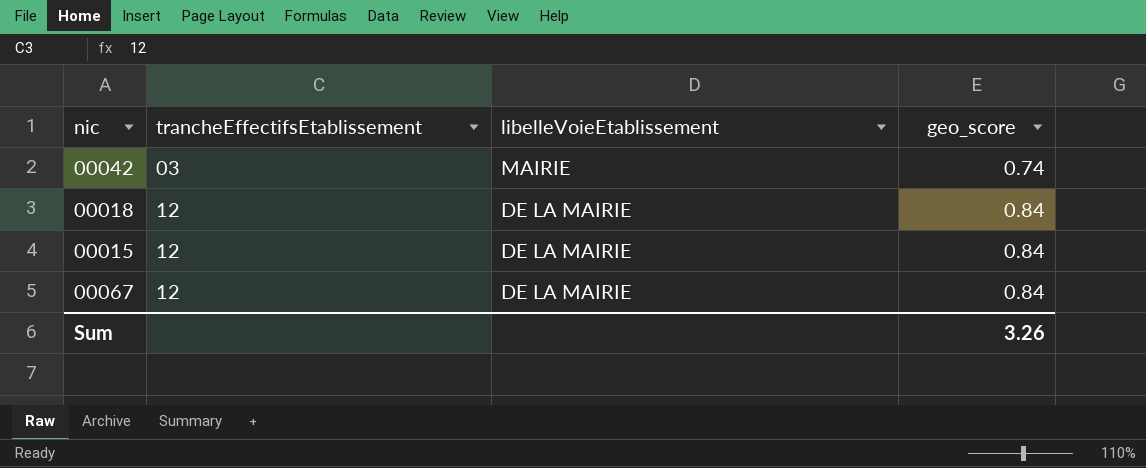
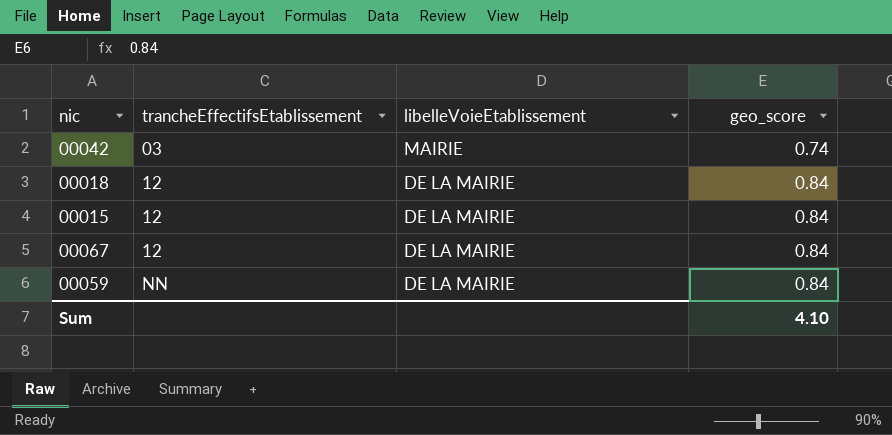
row 00059: none -> NN | DE LA MAIRIE | 0.84
Sum | geo_score: 3.26 -> 4.10

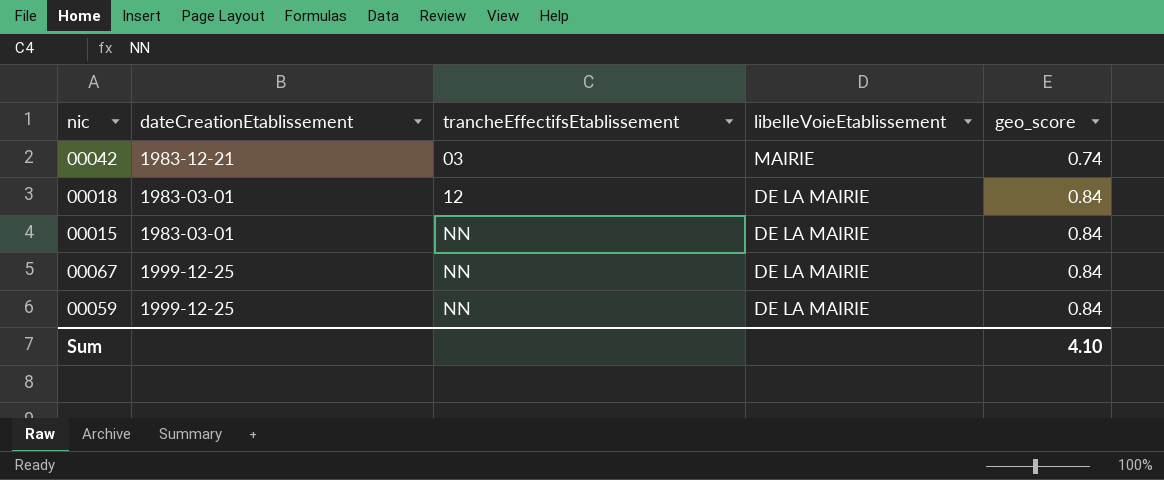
column dateCreationEtablissement | position: none -> 2
00015 | trancheEffectifsEtablissement: 12 -> NN
00067 | trancheEffectifsEtablissement: 12 -> NN

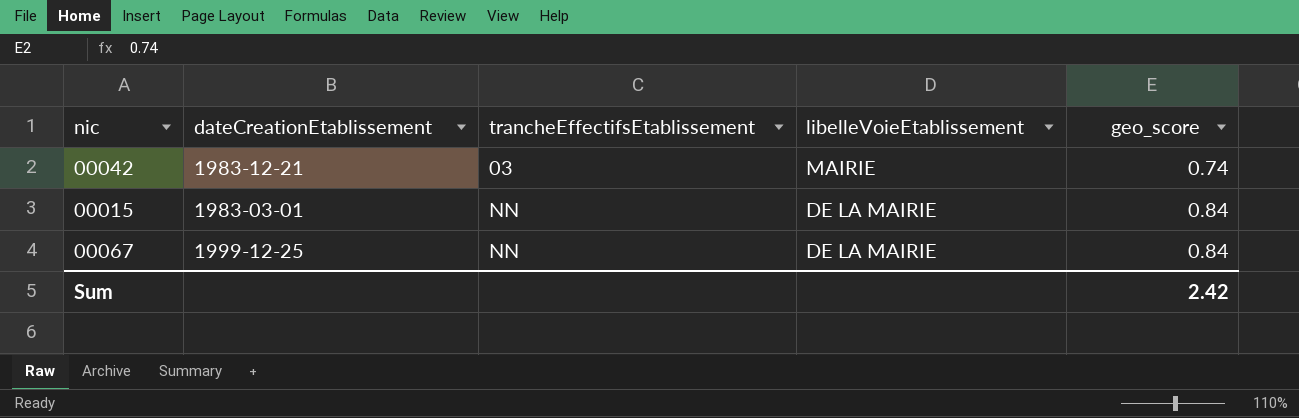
row 00018: 1983-03-01 | 12 | DE LA MAIRIE | 0.84 -> none
row 00059: 1999-12-25 | NN | DE LA MAIRIE | 0.84 -> none
Sum | geo_score: 4.10 -> 2.42

